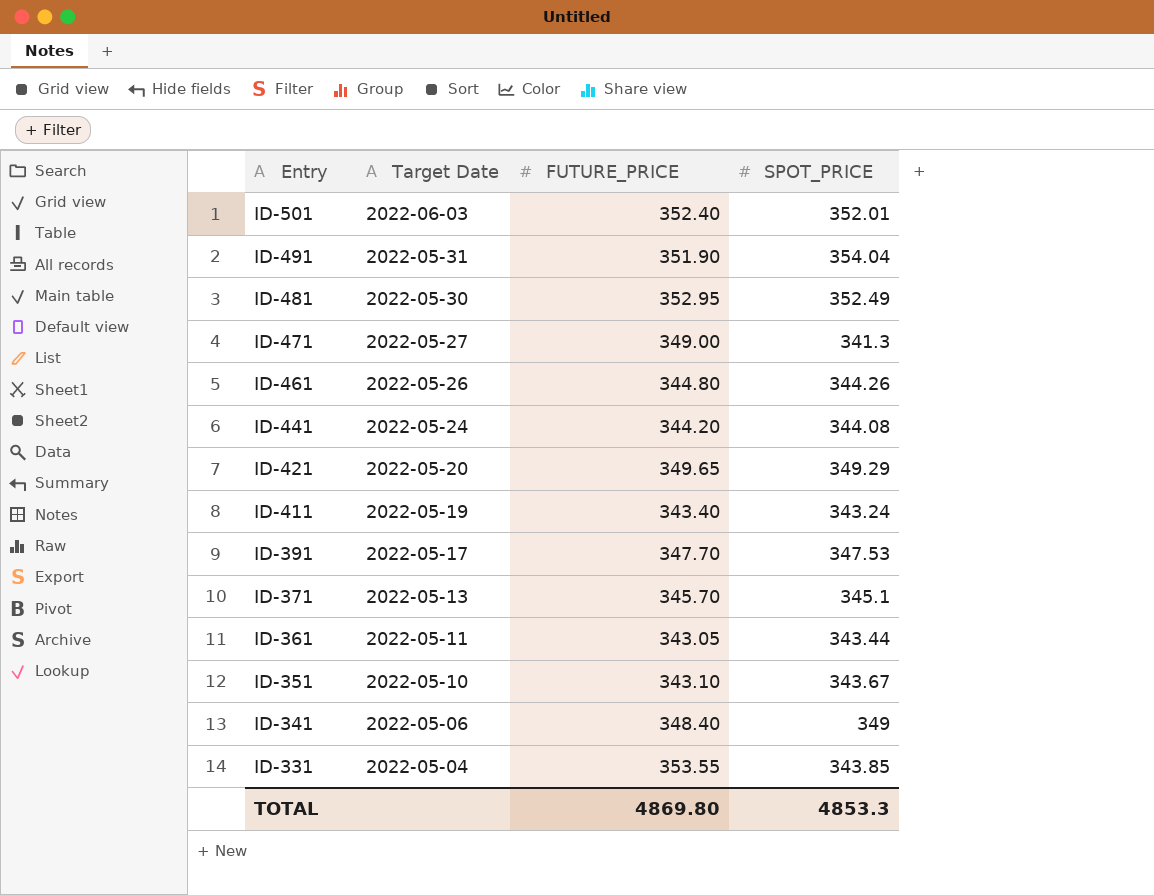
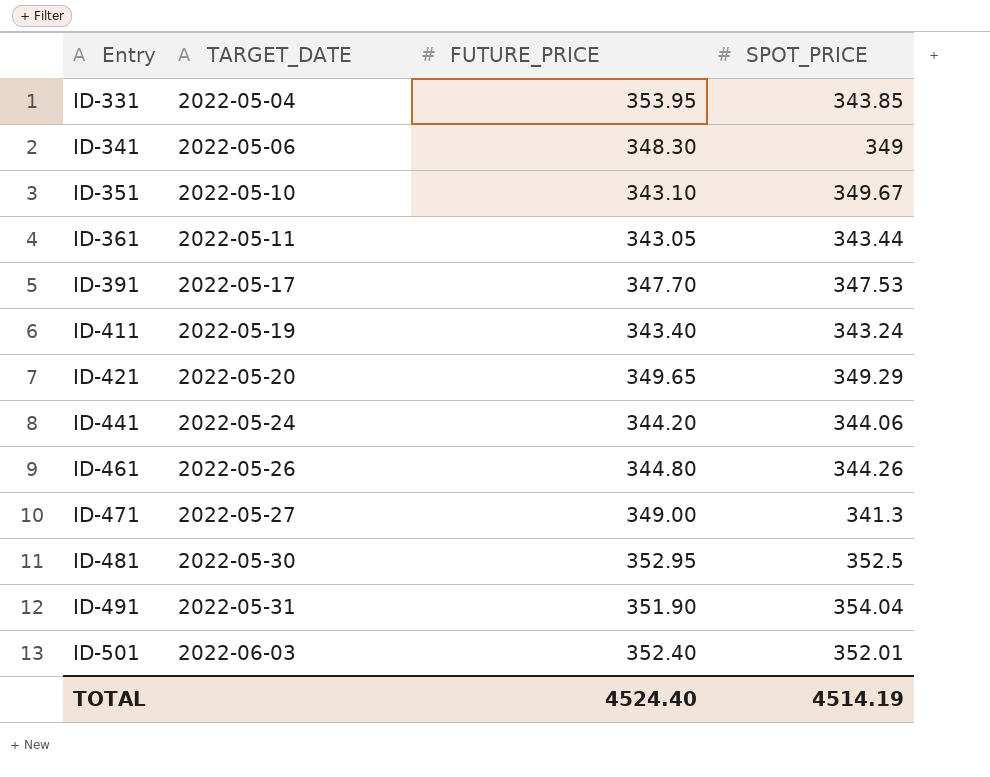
row order: Entry descending -> Entry ascending
column name: Target Date -> TARGET_DATE
row ID-371: 2022-05-13 | 345.70 | 345.1 -> none
ID-331 | FUTURE_PRICE: 353.55 -> 353.95
ID-341 | FUTURE_PRICE: 348.40 -> 348.30
ID-351 | SPOT_PRICE: 343.67 -> 349.67
ID-441 | SPOT_PRICE: 344.08 -> 344.06
ID-481 | SPOT_PRICE: 352.49 -> 352.5
TOTAL | FUTURE_PRICE: 4869.80 -> 4524.40
TOTAL | SPOT_PRICE: 4853.3 -> 4514.19

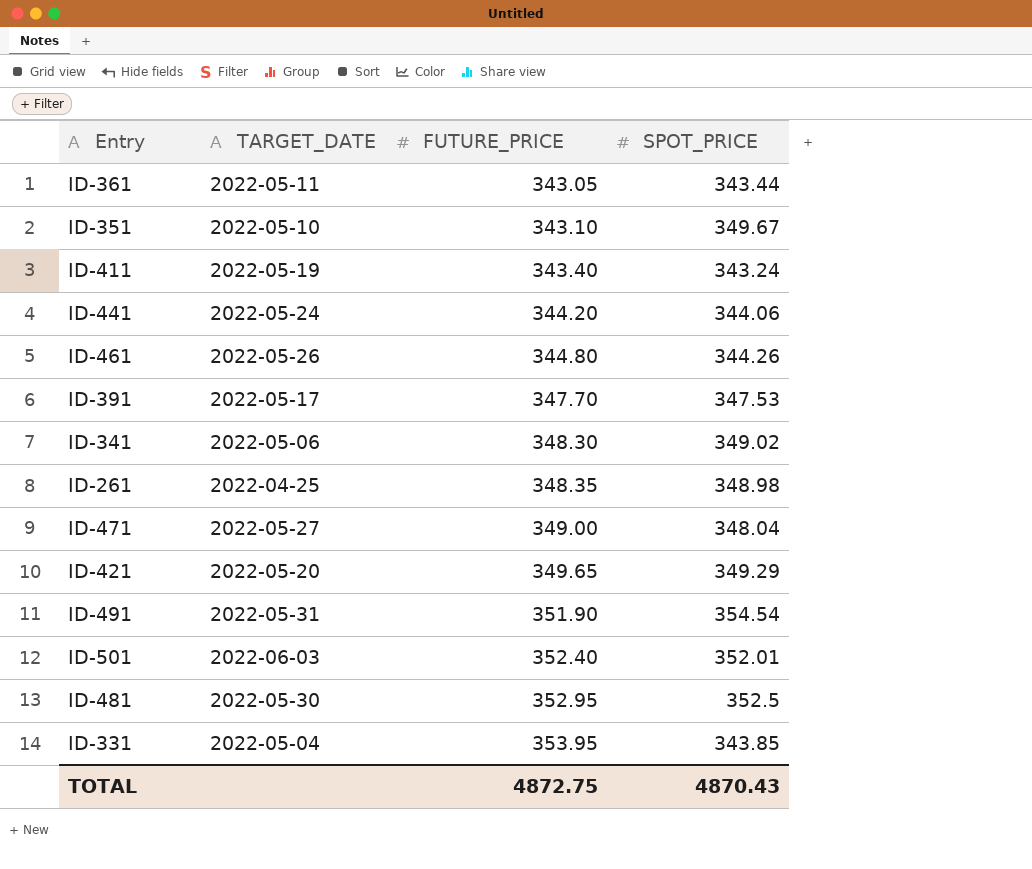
row order: Entry ascending -> FUTURE_PRICE ascending
ID-341 | SPOT_PRICE: 349 -> 349.02
row ID-261: none -> 2022-04-25 | 348.35 | 348.98
ID-471 | SPOT_PRICE: 341.3 -> 348.04
ID-491 | SPOT_PRICE: 354.04 -> 354.54
TOTAL | FUTURE_PRICE: 4524.40 -> 4872.75
TOTAL | SPOT_PRICE: 4514.19 -> 4870.43

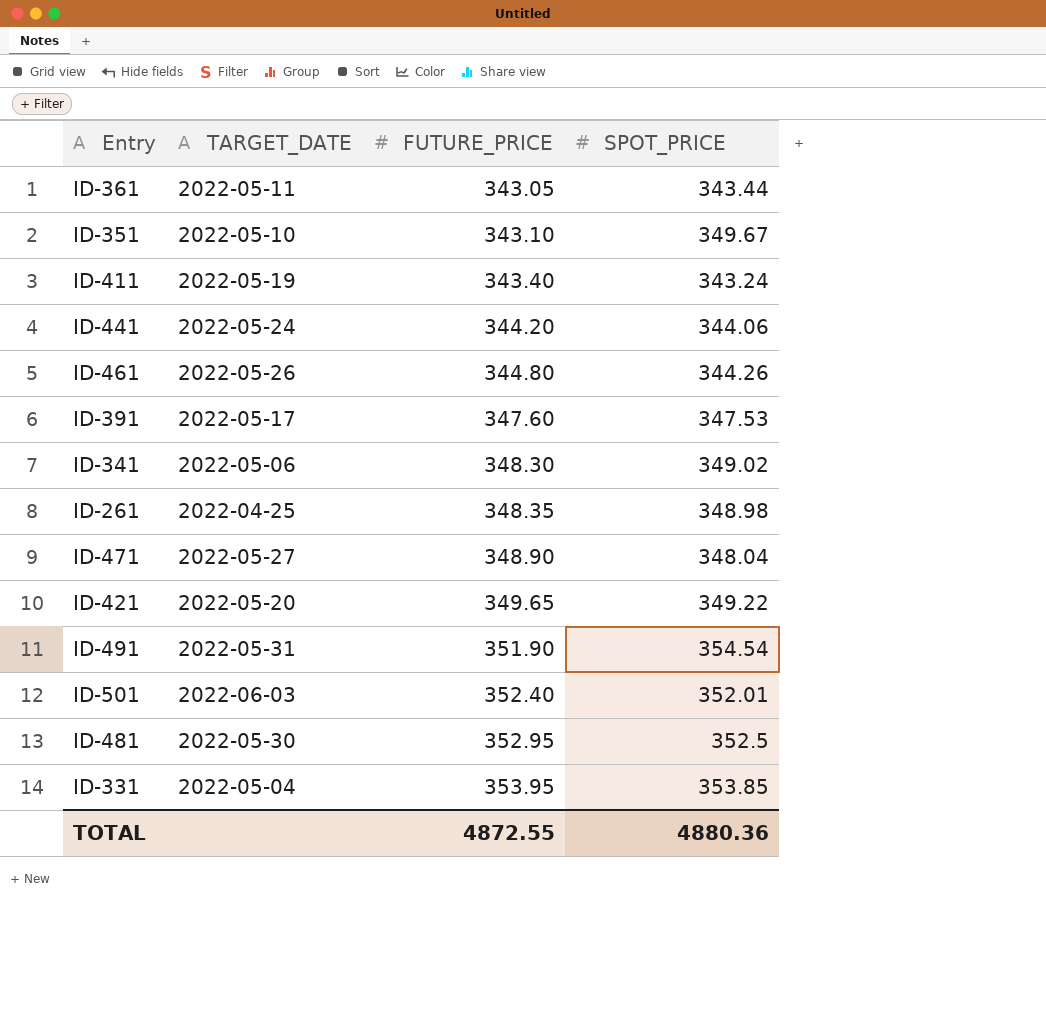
ID-391 | FUTURE_PRICE: 347.70 -> 347.60
ID-471 | FUTURE_PRICE: 349.00 -> 348.90
ID-421 | SPOT_PRICE: 349.29 -> 349.22
ID-331 | SPOT_PRICE: 343.85 -> 353.85
TOTAL | FUTURE_PRICE: 4872.75 -> 4872.55
TOTAL | SPOT_PRICE: 4870.43 -> 4880.36

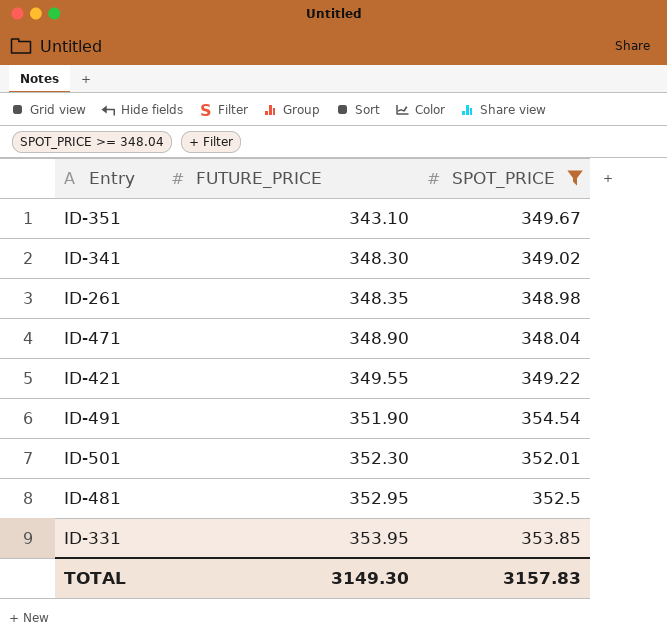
filter: none -> SPOT_PRICE >= 348.04
column TARGET_DATE | position: 2 -> none
ID-421 | FUTURE_PRICE: 349.65 -> 349.55
ID-501 | FUTURE_PRICE: 352.40 -> 352.30
TOTAL | FUTURE_PRICE: 4872.55 -> 3149.30
TOTAL | SPOT_PRICE: 4880.36 -> 3157.83

